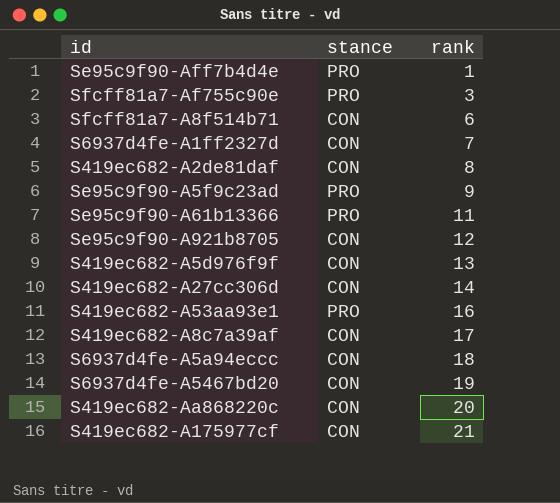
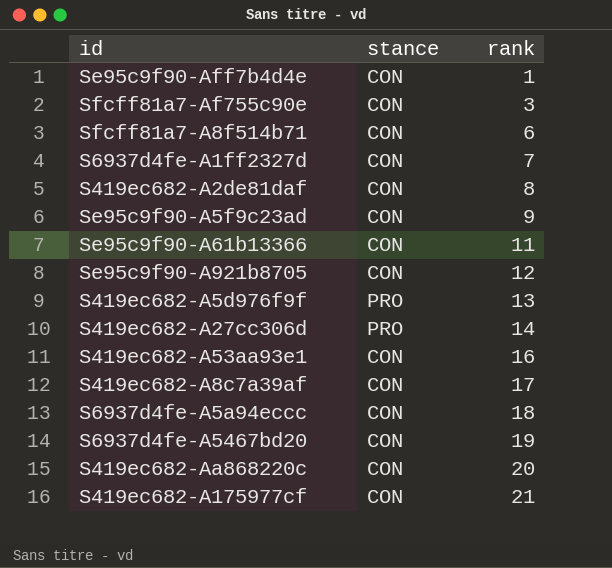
Se95c9f90-Aff7b4d4e | stance: PRO -> CON
Sfcff81a7-Af755c90e | stance: PRO -> CON
Se95c9f90-A5f9c23ad | stance: PRO -> CON
Se95c9f90-A61b13366 | stance: PRO -> CON
S419ec682-A5d976f9f | stance: CON -> PRO
S419ec682-A27cc306d | stance: CON -> PRO
S419ec682-A53aa93e1 | stance: PRO -> CON

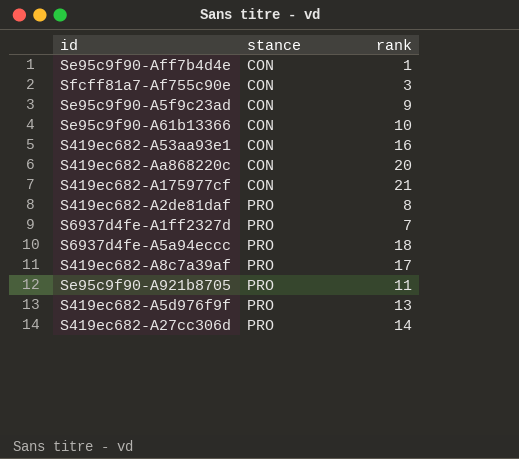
row order: rank ascending -> stance ascending
row Sfcff81a7-A8f514b71: CON | 6 -> none
row S6937d4fe-A5467bd20: CON | 19 -> none
Se95c9f90-A61b13366 | rank: 11 -> 10
S419ec682-A2de81daf | stance: CON -> PRO
S6937d4fe-A1ff2327d | stance: CON -> PRO
S6937d4fe-A5a94eccc | stance: CON -> PRO
S419ec682-A8c7a39af | stance: CON -> PRO
Se95c9f90-A921b8705 | stance: CON -> PRO
Se95c9f90-A921b8705 | rank: 12 -> 11

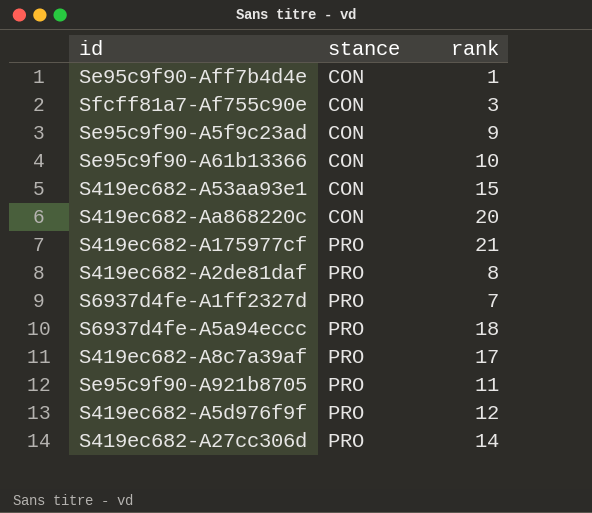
S419ec682-A53aa93e1 | rank: 16 -> 15
S419ec682-A175977cf | stance: CON -> PRO
S419ec682-A5d976f9f | rank: 13 -> 12

